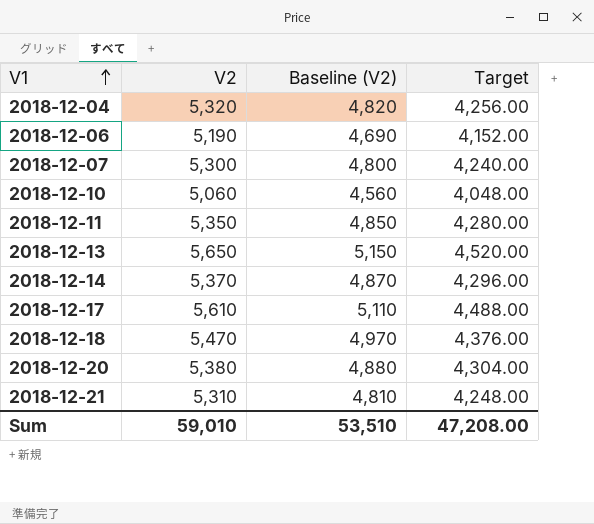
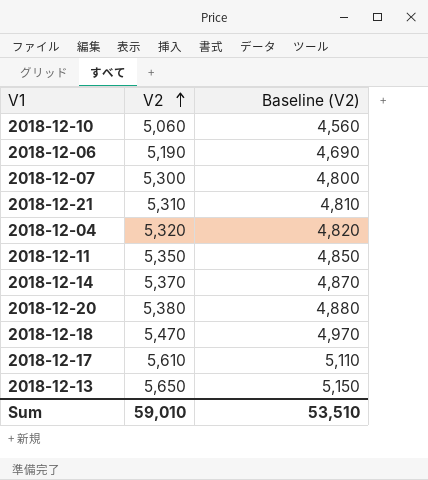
row order: V1 ascending -> V2 ascending
column Target | formula: [V2] * 0.8 -> none

